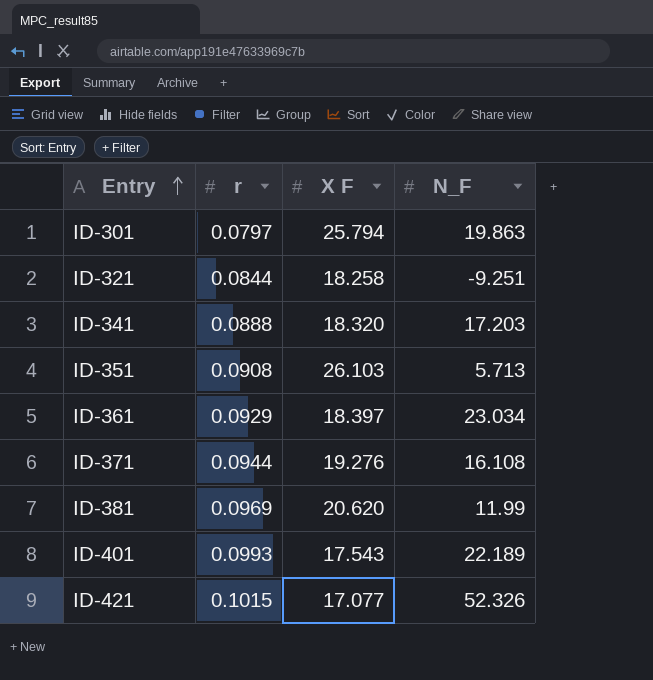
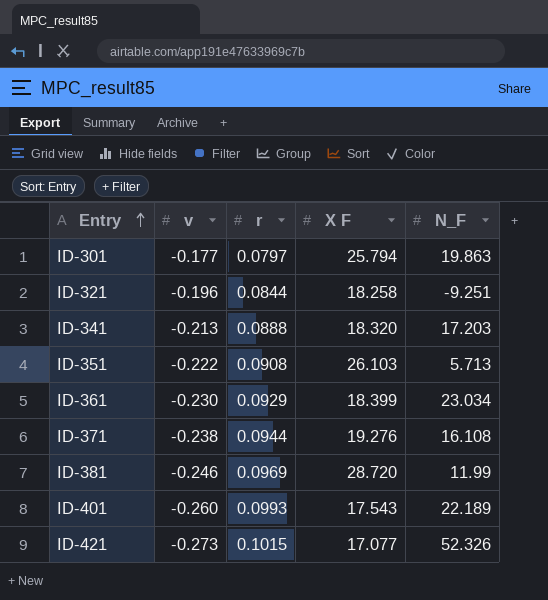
column v | position: none -> 2
ID-361 | X F: 18.397 -> 18.399
ID-381 | X F: 20.620 -> 28.720

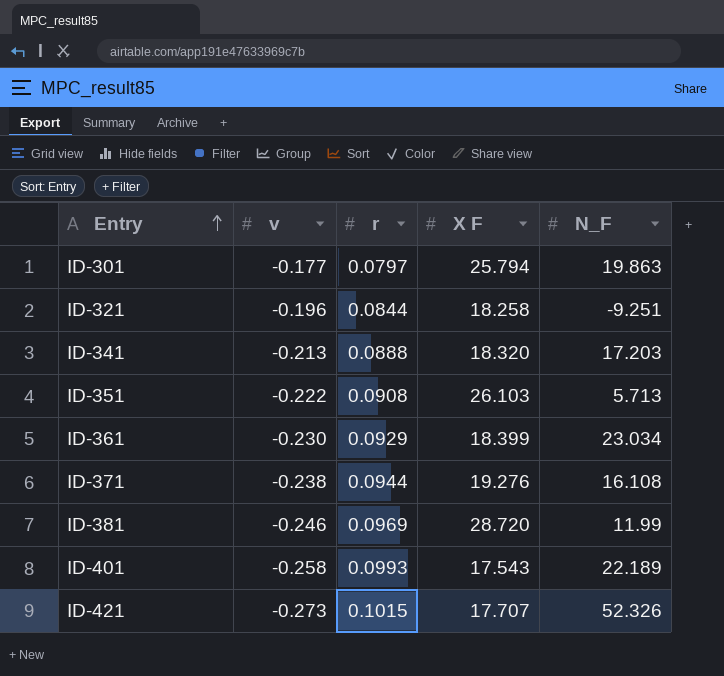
ID-401 | v: -0.260 -> -0.258
ID-421 | X F: 17.077 -> 17.707

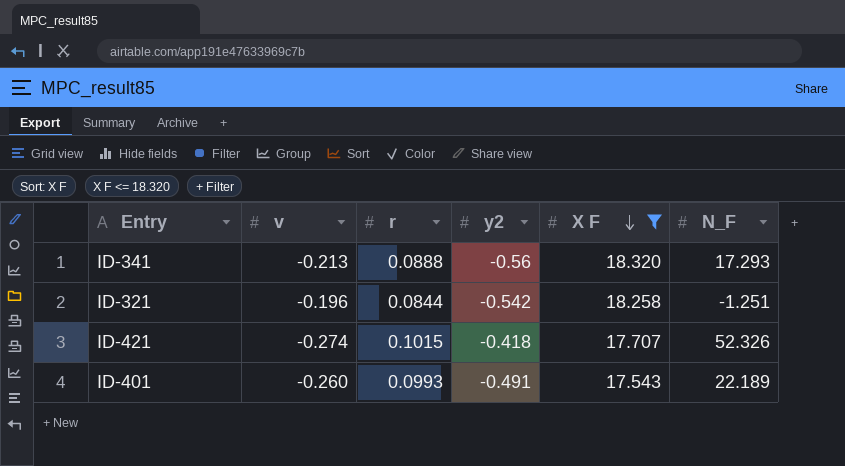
filter: none -> X F <= 18.320
row order: Entry ascending -> X F descending
column y2 | position: none -> 4
ID-341 | N_F: 17.203 -> 17.293
ID-321 | N_F: -9.251 -> -1.251
ID-421 | v: -0.273 -> -0.274
ID-401 | v: -0.258 -> -0.260

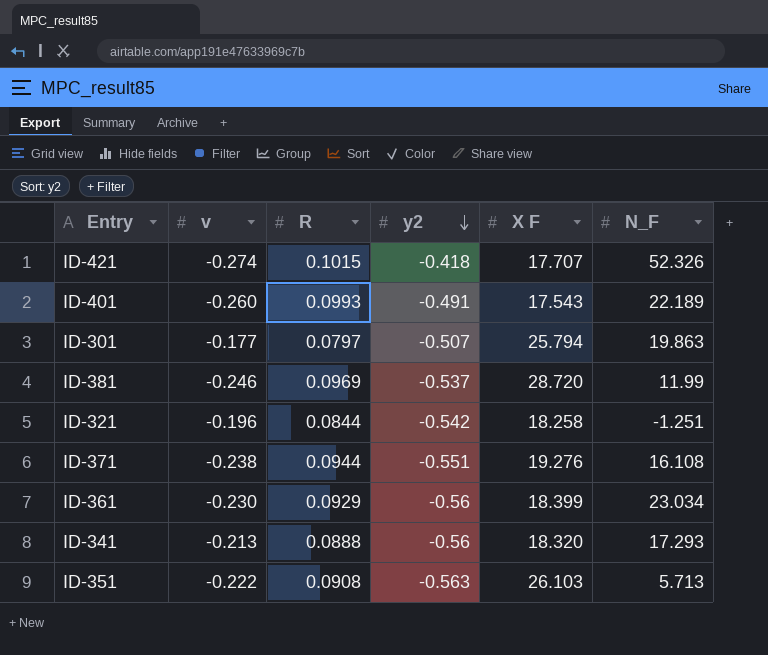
filter: X F <= 18.320 -> none
row order: X F descending -> y2 descending
column name: r -> R

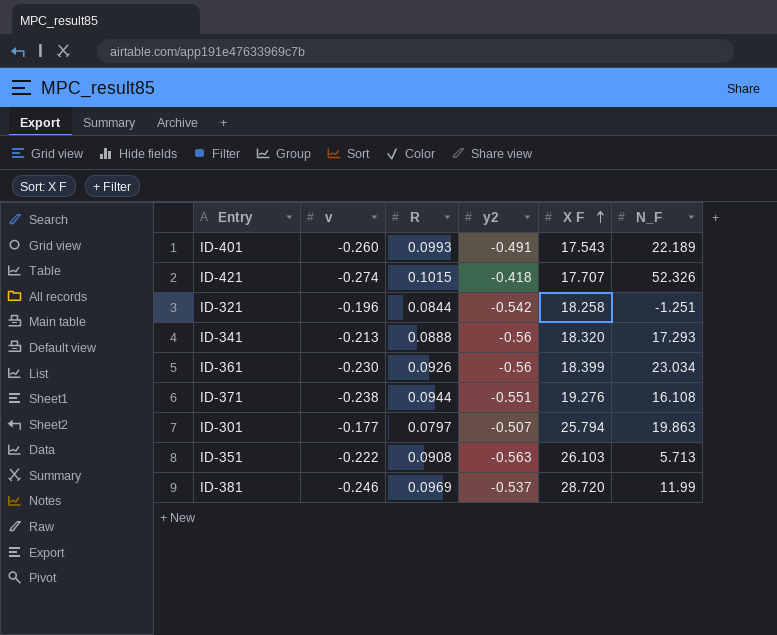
row order: y2 descending -> X F ascending
ID-361 | R: 0.0929 -> 0.0926

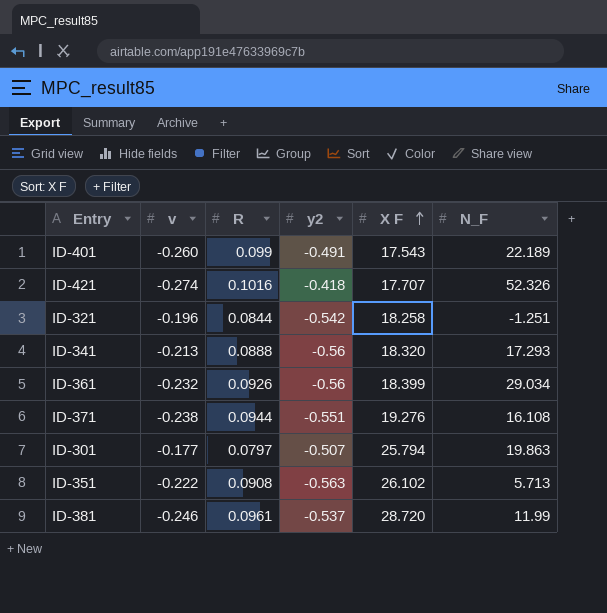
ID-401 | R: 0.0993 -> 0.099
ID-421 | R: 0.1015 -> 0.1016
ID-361 | v: -0.230 -> -0.232
ID-361 | N_F: 23.034 -> 29.034
ID-351 | X F: 26.103 -> 26.102
ID-381 | R: 0.0969 -> 0.0961

